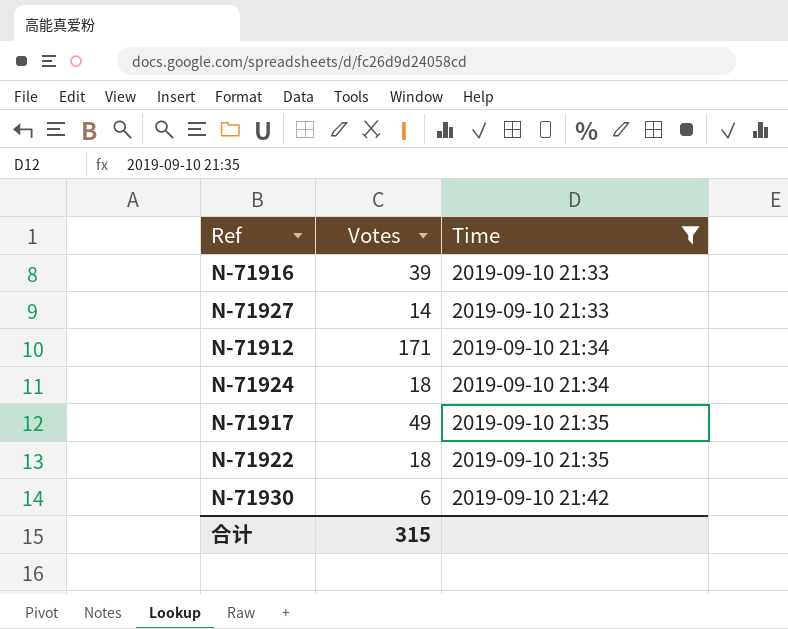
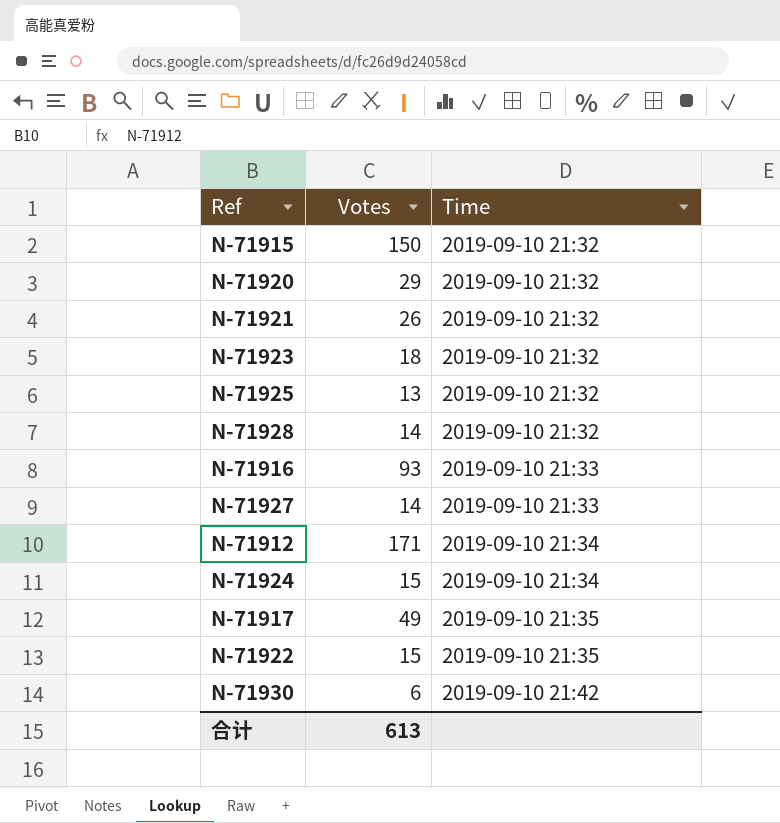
filter: Time != 2019-09-10 21:32 -> none
N-71916 | Votes: 39 -> 93
N-71924 | Votes: 18 -> 15
N-71922 | Votes: 18 -> 15
合计 | Votes: 315 -> 613

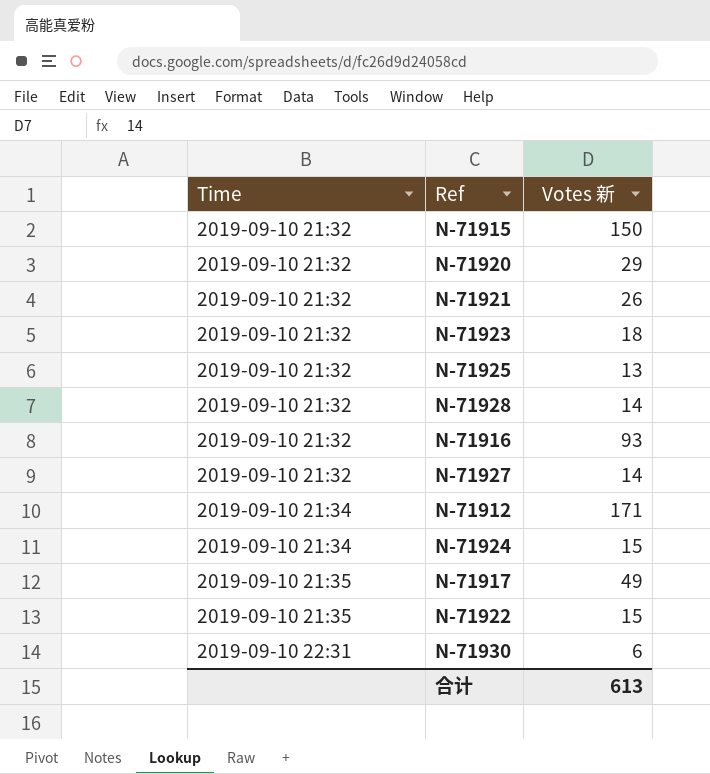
column Time | position: 3 -> 1
column name: Votes -> Votes 新
N-71916 | Time: 2019-09-10 21:33 -> 2019-09-10 21:32
N-71927 | Time: 2019-09-10 21:33 -> 2019-09-10 21:32
N-71930 | Time: 2019-09-10 21:42 -> 2019-09-10 22:31

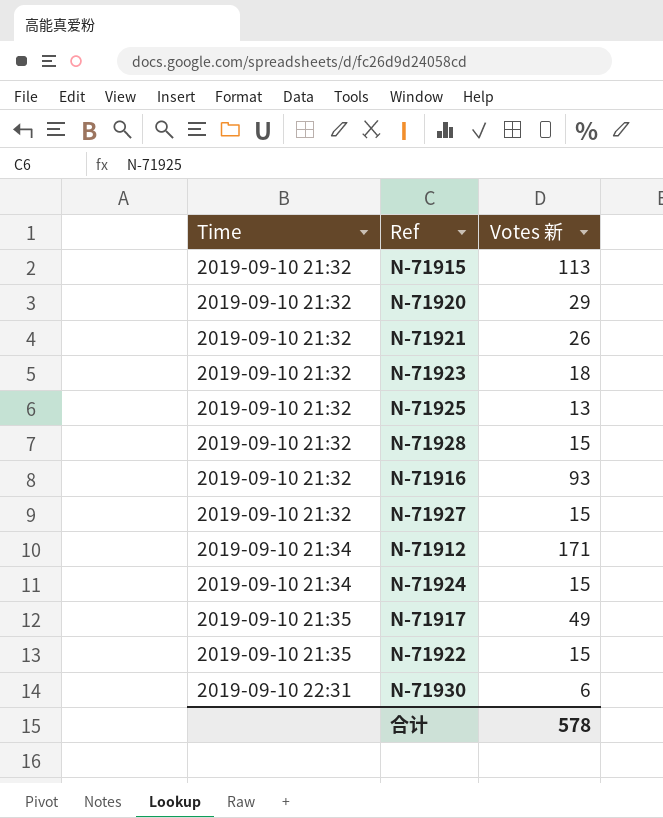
N-71915 | Votes 新: 150 -> 113
N-71928 | Votes 新: 14 -> 15
N-71927 | Votes 新: 14 -> 15
合计 | Votes 新: 613 -> 578

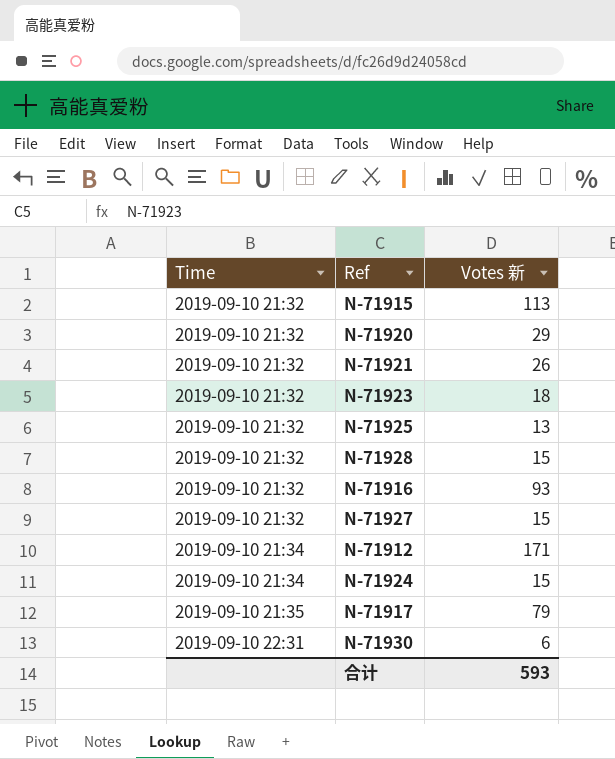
row N-71922: 2019-09-10 21:35 | 15 -> none
N-71917 | Votes 新: 49 -> 79
合计 | Votes 新: 578 -> 593

